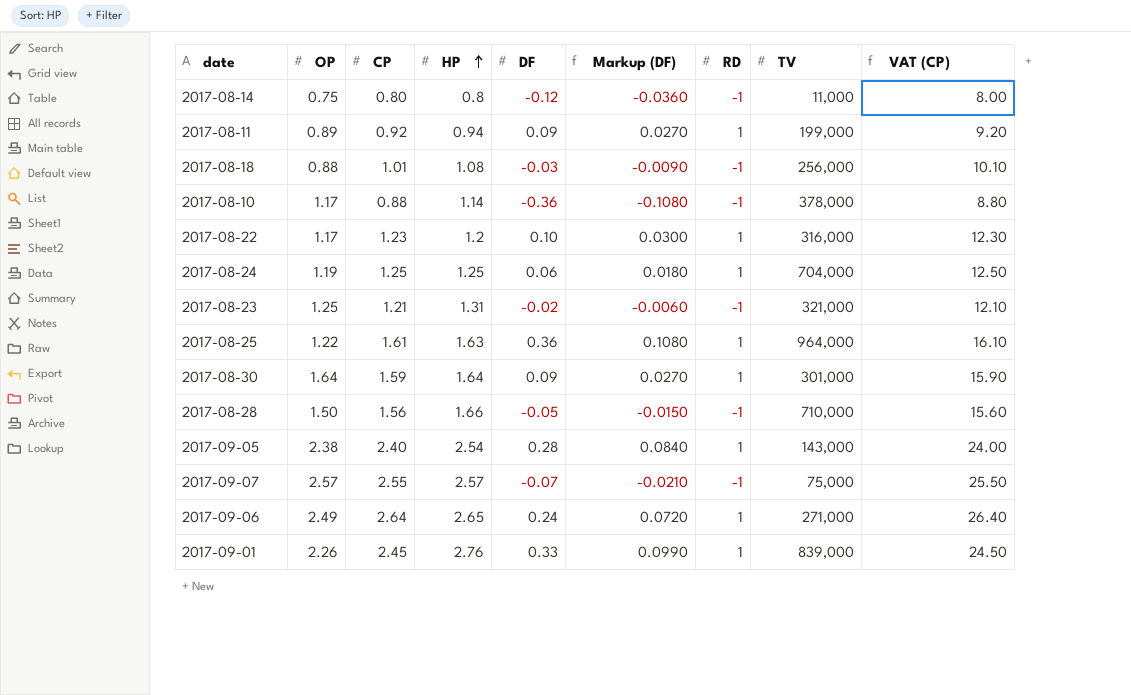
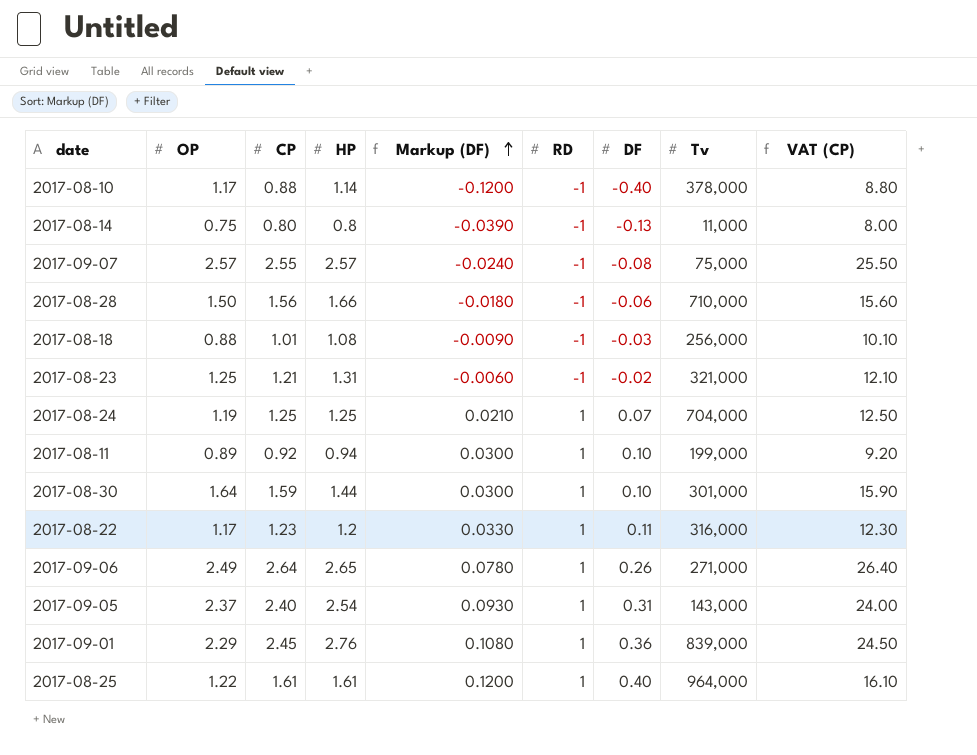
row order: HP ascending -> Markup (DF) ascending
column DF | position: 5 -> 7
column name: TV -> Tv
2017-08-10 | Markup (DF): -0.1080 -> -0.1200
2017-08-10 | DF: -0.36 -> -0.40
2017-08-14 | Markup (DF): -0.0360 -> -0.0390
2017-08-14 | DF: -0.12 -> -0.13
2017-09-07 | Markup (DF): -0.0210 -> -0.0240
2017-09-07 | DF: -0.07 -> -0.08
2017-08-28 | Markup (DF): -0.0150 -> -0.0180
2017-08-28 | DF: -0.05 -> -0.06
2017-08-24 | Markup (DF): 0.0180 -> 0.0210
2017-08-24 | DF: 0.06 -> 0.07
2017-08-11 | Markup (DF): 0.0270 -> 0.0300
2017-08-11 | DF: 0.09 -> 0.10
2017-08-30 | HP: 1.64 -> 1.44
2017-08-30 | Markup (DF): 0.0270 -> 0.0300
2017-08-30 | DF: 0.09 -> 0.10
2017-08-22 | Markup (DF): 0.0300 -> 0.0330
2017-08-22 | DF: 0.10 -> 0.11
2017-09-06 | Markup (DF): 0.0720 -> 0.0780
2017-09-06 | DF: 0.24 -> 0.26
2017-09-05 | OP: 2.38 -> 2.37
2017-09-05 | Markup (DF): 0.0840 -> 0.0930
2017-09-05 | DF: 0.28 -> 0.31
2017-09-01 | OP: 2.26 -> 2.29
2017-09-01 | Markup (DF): 0.0990 -> 0.1080
2017-09-01 | DF: 0.33 -> 0.36
2017-08-25 | HP: 1.63 -> 1.61
2017-08-25 | Markup (DF): 0.1080 -> 0.1200
2017-08-25 | DF: 0.36 -> 0.40

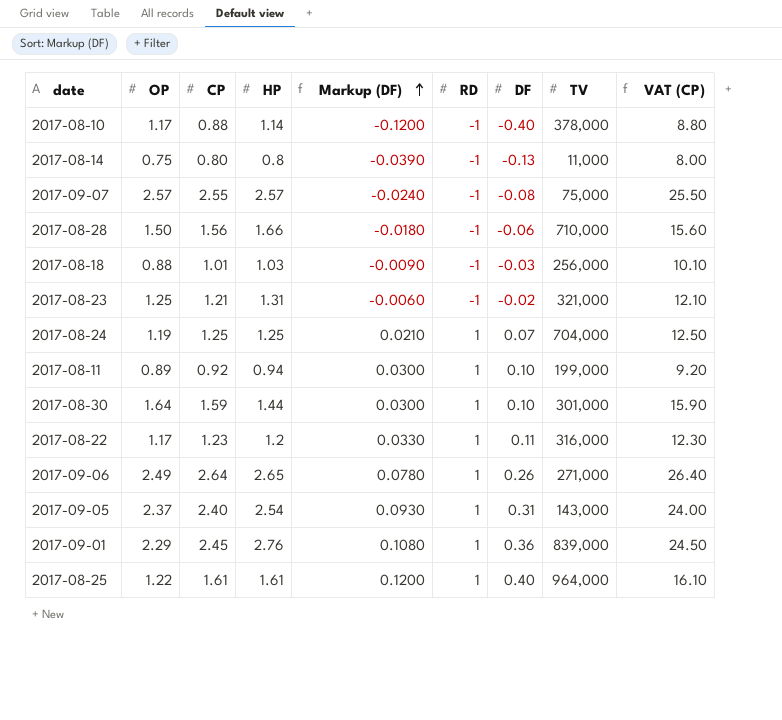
column name: Tv -> TV
2017-08-18 | HP: 1.08 -> 1.03

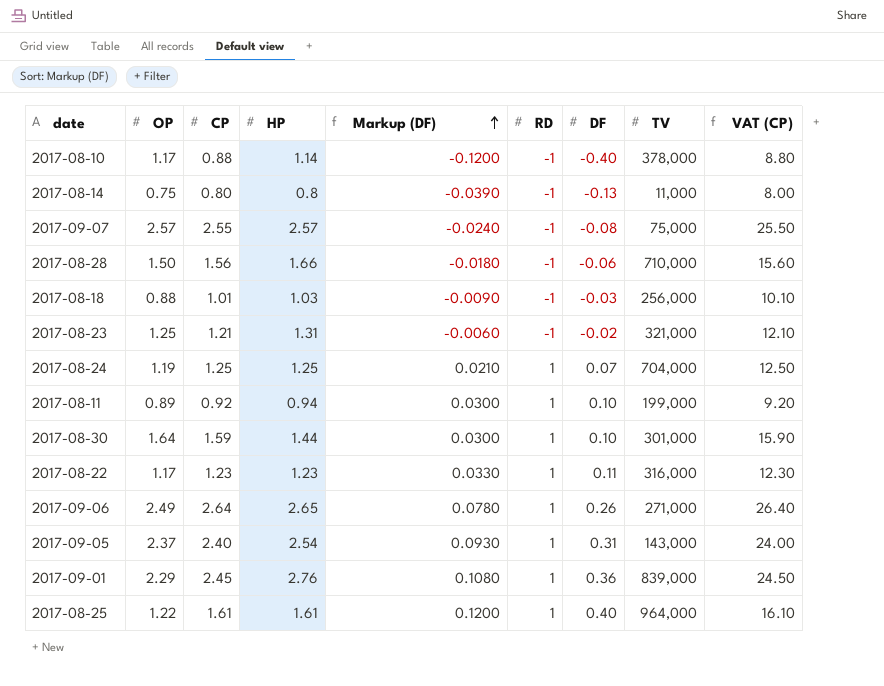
2017-08-22 | HP: 1.2 -> 1.23

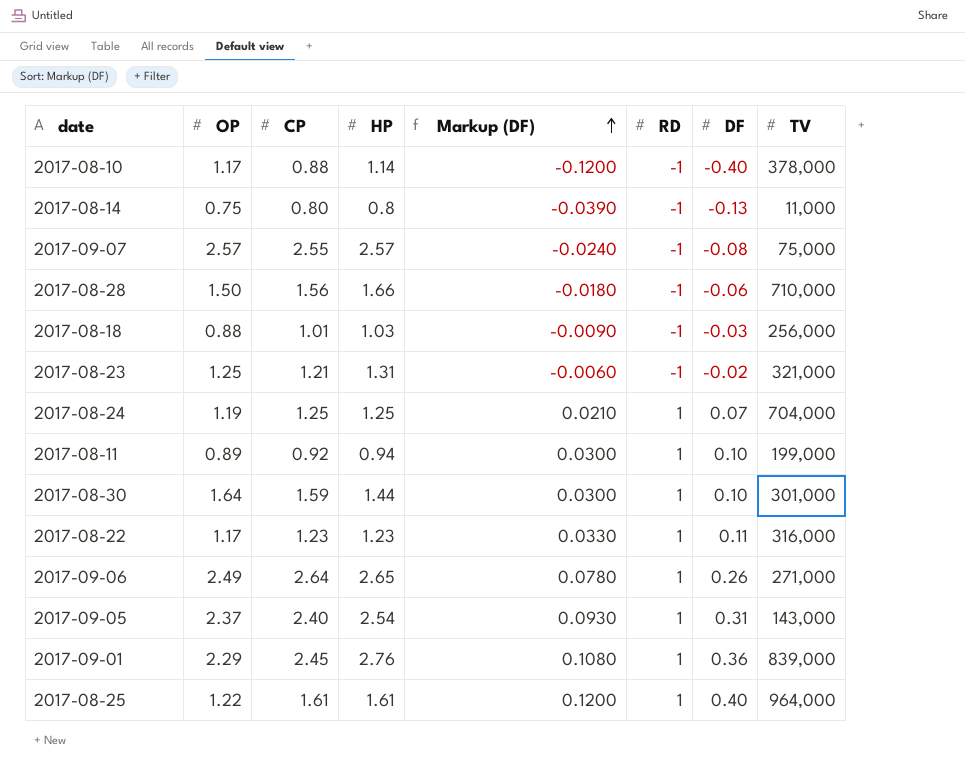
column VAT (CP) | formula: [CP] * 10 -> none

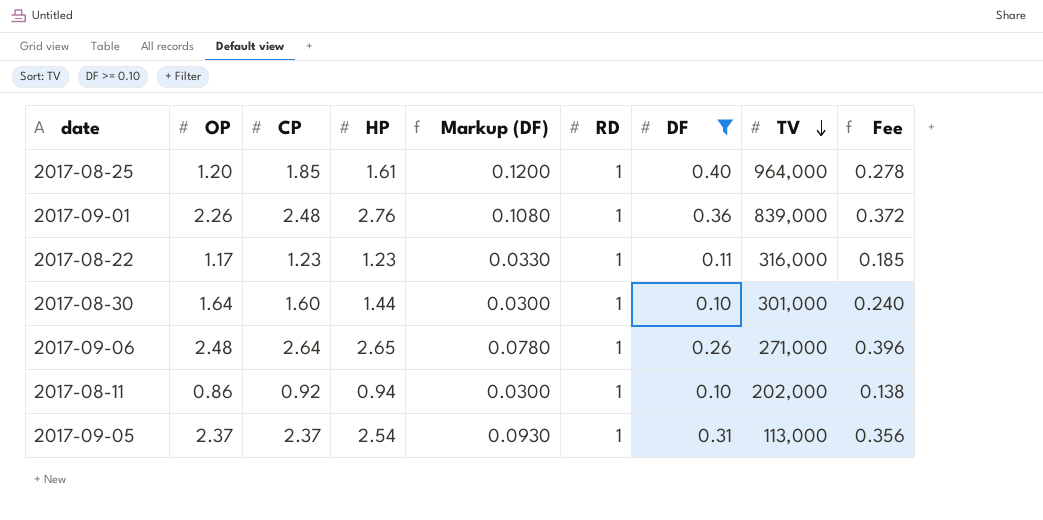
filter: none -> DF >= 0.10
row order: Markup (DF) ascending -> TV descending
column Fee | formula: none -> [CP] * 0.15
2017-08-25 | OP: 1.22 -> 1.20
2017-08-25 | CP: 1.61 -> 1.85
2017-09-01 | OP: 2.29 -> 2.26
2017-09-01 | CP: 2.45 -> 2.48
2017-08-30 | CP: 1.59 -> 1.60
2017-09-06 | OP: 2.49 -> 2.48
2017-08-11 | OP: 0.89 -> 0.86
2017-08-11 | TV: 199,000 -> 202,000
2017-09-05 | CP: 2.40 -> 2.37
2017-09-05 | TV: 143,000 -> 113,000

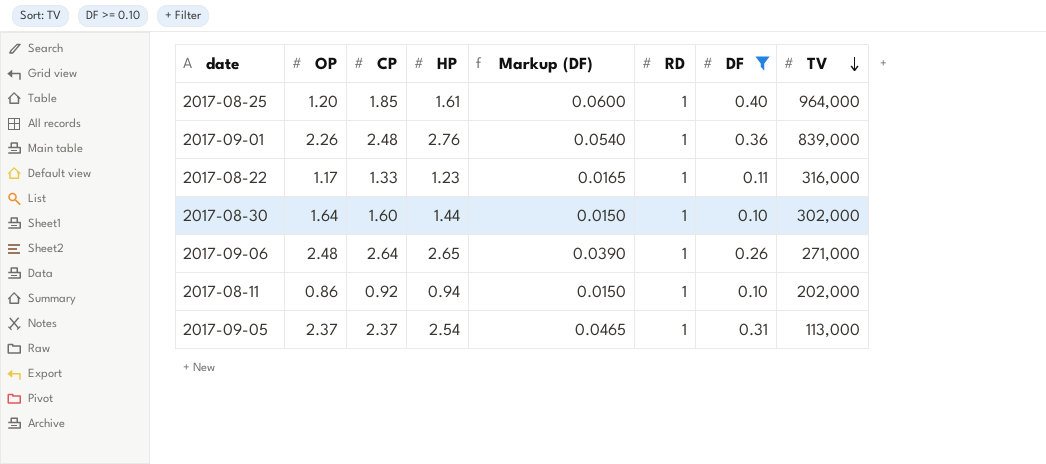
column Fee | formula: [CP] * 0.15 -> none
column Markup (DF) | formula: [DF] * 0.3 -> [DF] * 0.15
2017-08-22 | CP: 1.23 -> 1.33
2017-08-30 | TV: 301,000 -> 302,000

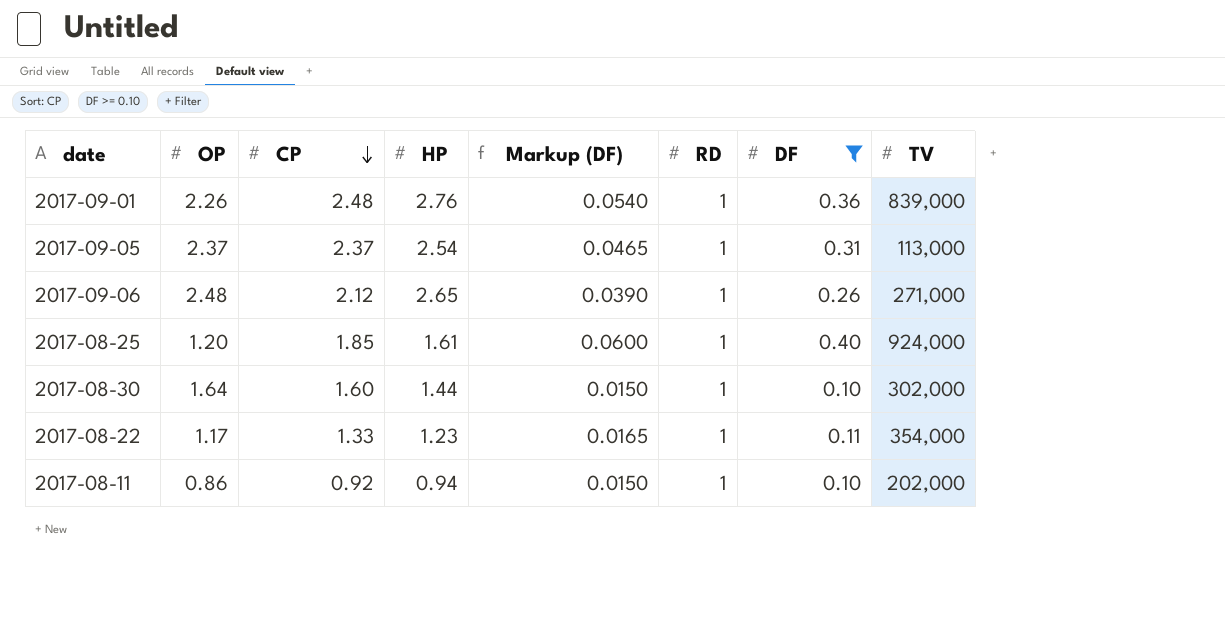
row order: TV descending -> CP descending
2017-09-06 | CP: 2.64 -> 2.12
2017-08-25 | TV: 964,000 -> 924,000
2017-08-22 | TV: 316,000 -> 354,000

